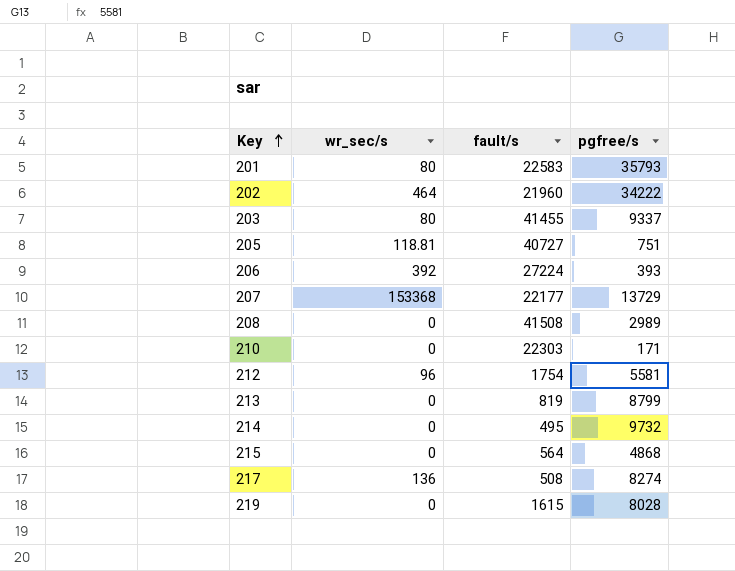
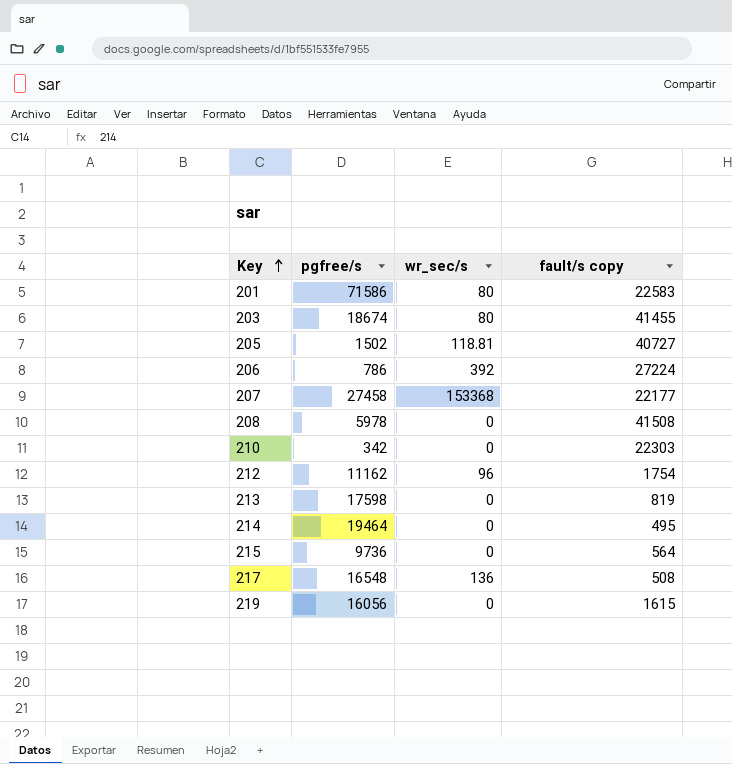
column pgfree/s | position: 4 -> 2
column name: fault/s -> fault/s copy
row 202: 464 | 21960 | 34222 -> none
201 | pgfree/s: 35793 -> 71586
203 | pgfree/s: 9337 -> 18674
205 | pgfree/s: 751 -> 1502
206 | pgfree/s: 393 -> 786
207 | pgfree/s: 13729 -> 27458
208 | pgfree/s: 2989 -> 5978
210 | pgfree/s: 171 -> 342
212 | pgfree/s: 5581 -> 11162
213 | pgfree/s: 8799 -> 17598
214 | pgfree/s: 9732 -> 19464
215 | pgfree/s: 4868 -> 9736
217 | pgfree/s: 8274 -> 16548
219 | pgfree/s: 8028 -> 16056

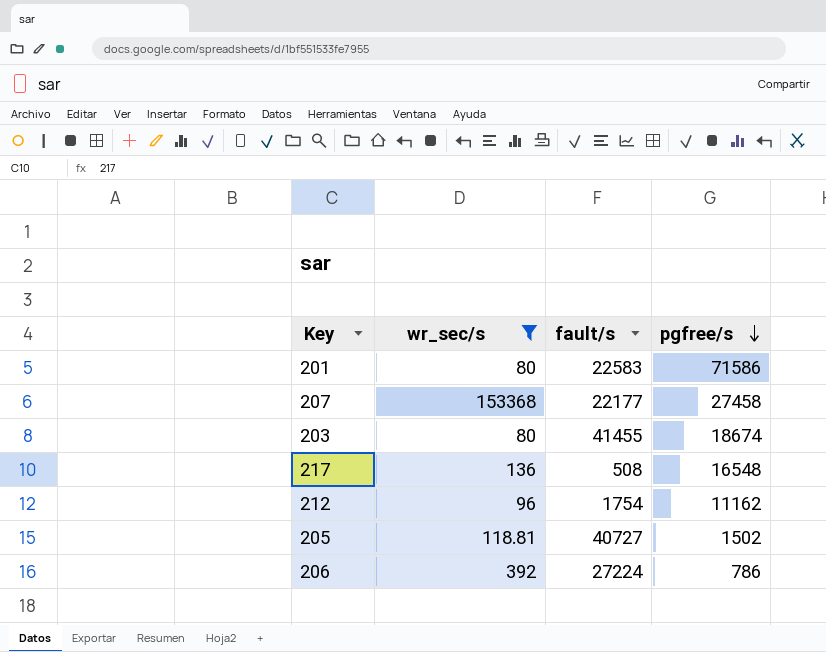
filter: none -> wr_sec/s != 0
row order: Key ascending -> pgfree/s descending
column name: fault/s copy -> fault/s
column pgfree/s | position: 2 -> 4

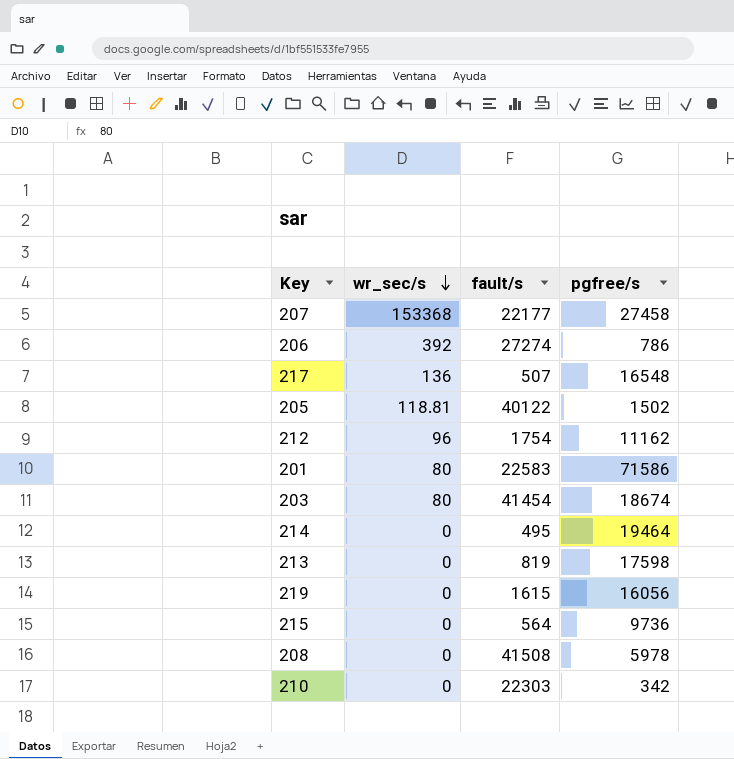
filter: wr_sec/s != 0 -> none
row order: pgfree/s descending -> wr_sec/s descending
206 | fault/s: 27224 -> 27274
217 | fault/s: 508 -> 507
205 | fault/s: 40727 -> 40122
203 | fault/s: 41455 -> 41454

